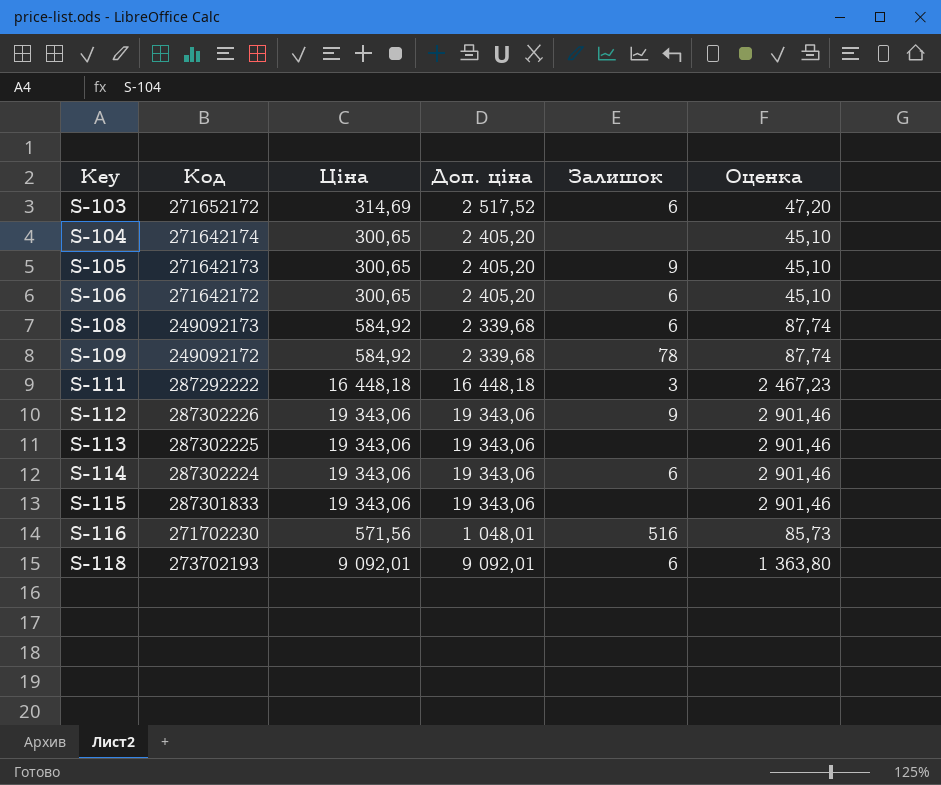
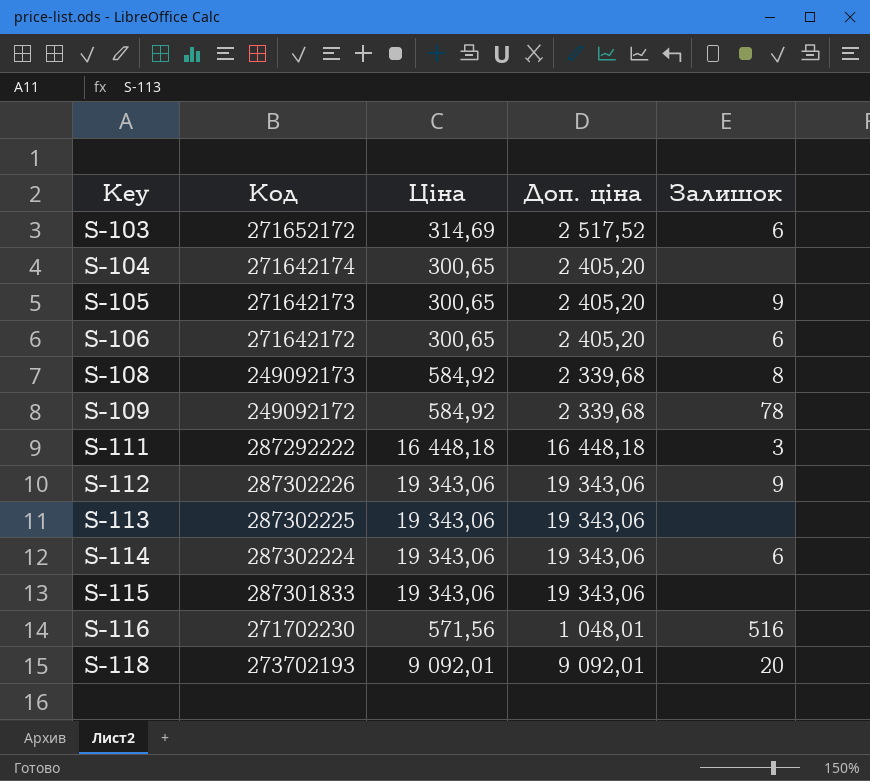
column Оценка | formula: [Ціна] * 0,15 -> none
S-108 | Залишок: 6 -> 8
S-118 | Залишок: 6 -> 20

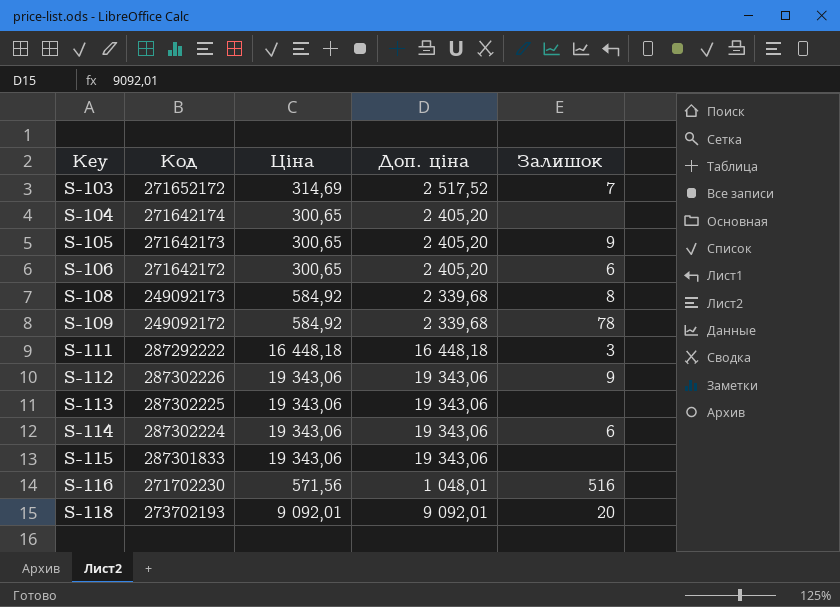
S-103 | Залишок: 6 -> 7

